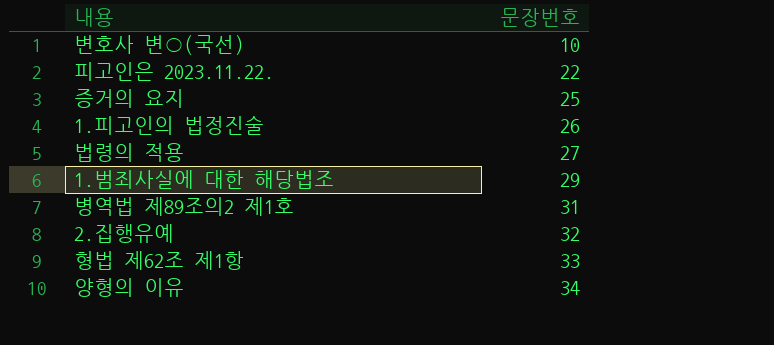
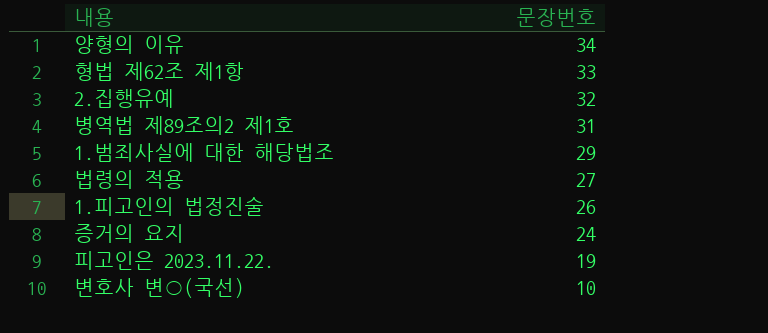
row order: 문장번호 ascending -> 문장번호 descending
증거의 요지 | 문장번호: 25 -> 24
피고인은 2023.11.22. | 문장번호: 22 -> 19

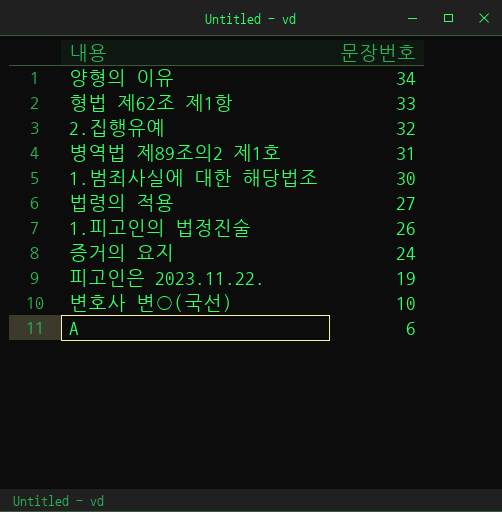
1.범죄사실에 대한 해당법조 | 문장번호: 29 -> 30
row A: none -> 6

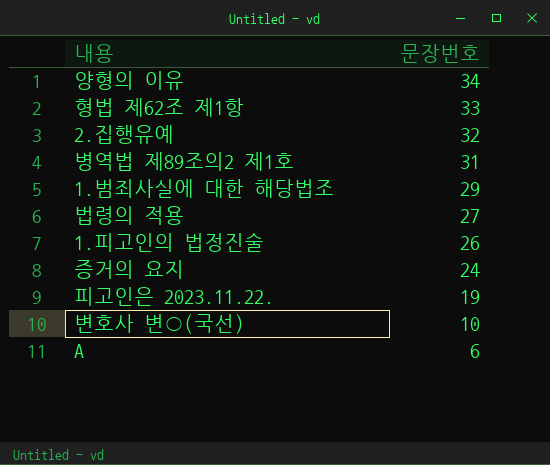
1.범죄사실에 대한 해당법조 | 문장번호: 30 -> 29

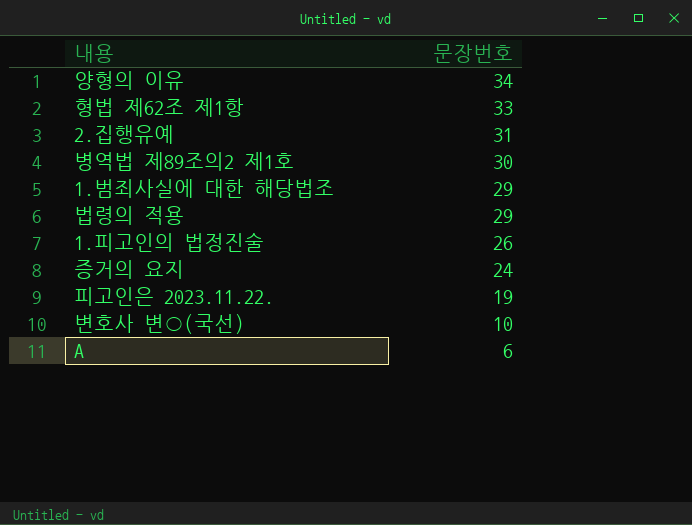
2.집행유예 | 문장번호: 32 -> 31
병역법 제89조의2 제1호 | 문장번호: 31 -> 30
법령의 적용 | 문장번호: 27 -> 29

